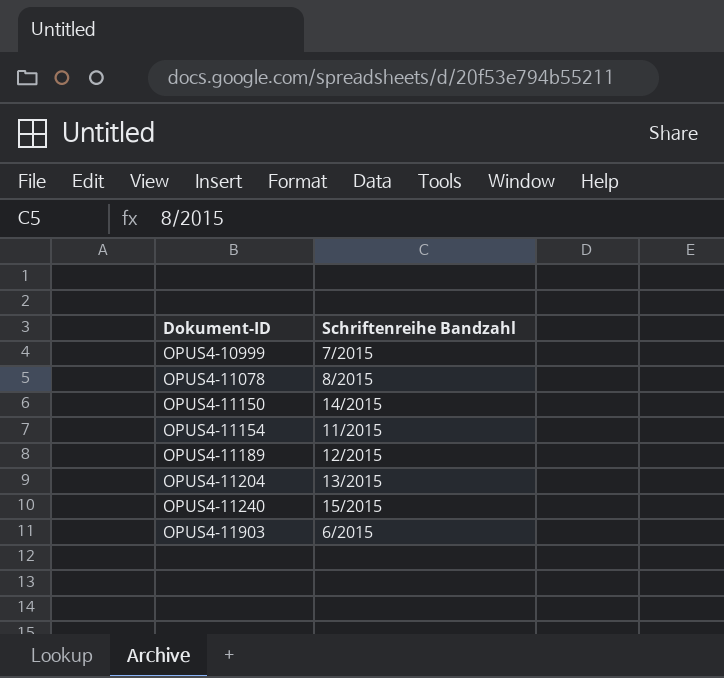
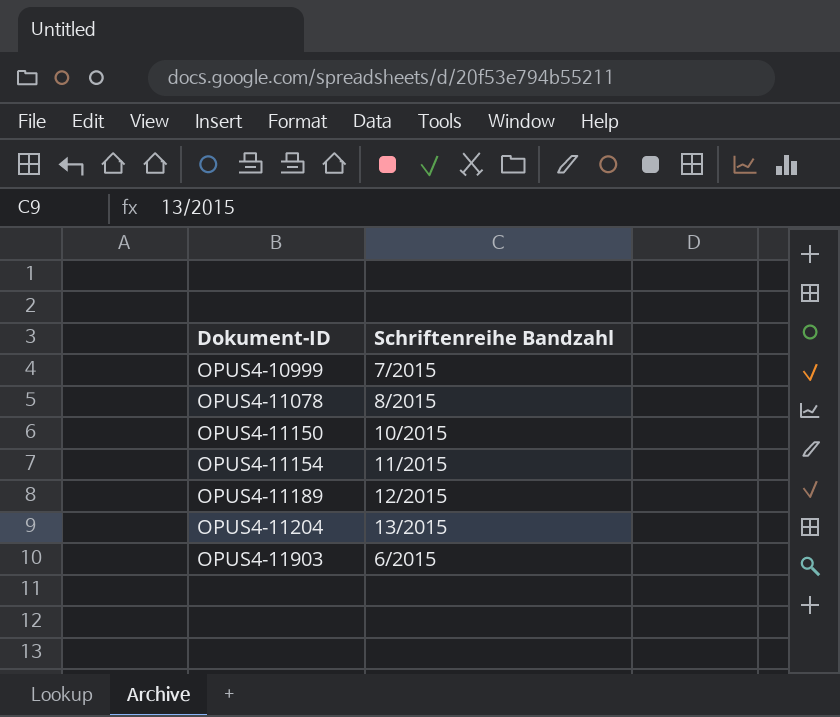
row OPUS4-11240: 15/2015 -> none
OPUS4-11150 | Schriftenreihe Bandzahl: 14/2015 -> 10/2015

